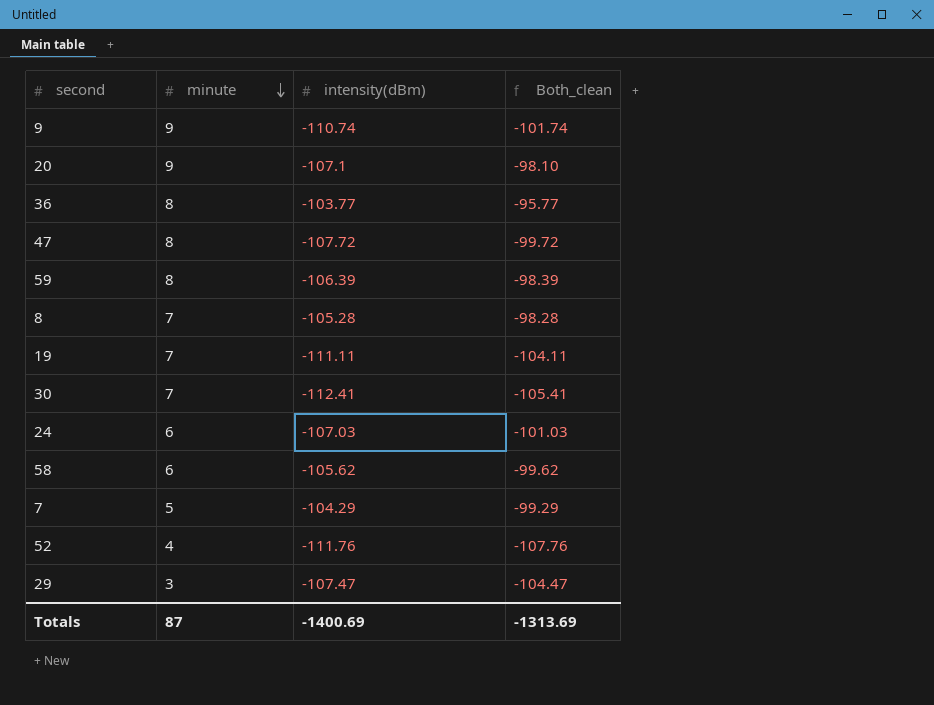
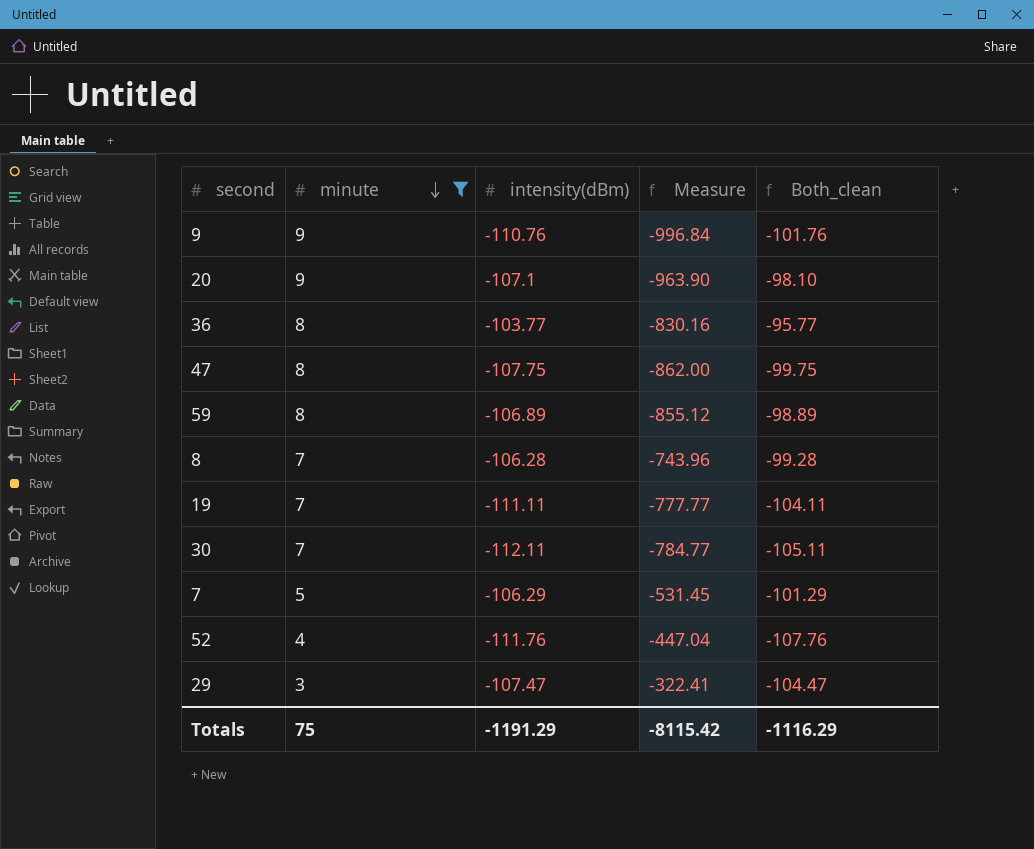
filter: none -> minute != 6
column Measure | formula: none -> [minute] * [intensity(dBm)]
9 | intensity(dBm): -110.74 -> -110.76
9 | Both_clean: -101.74 -> -101.76
47 | intensity(dBm): -107.72 -> -107.75
47 | Both_clean: -99.72 -> -99.75
59 | intensity(dBm): -106.39 -> -106.89
59 | Both_clean: -98.39 -> -98.89
8 | intensity(dBm): -105.28 -> -106.28
8 | Both_clean: -98.28 -> -99.28
30 | intensity(dBm): -112.41 -> -112.11
30 | Both_clean: -105.41 -> -105.11
7 | intensity(dBm): -104.29 -> -106.29
7 | Both_clean: -99.29 -> -101.29
Totals | minute: 87 -> 75
Totals | intensity(dBm): -1400.69 -> -1191.29
Totals | Both_clean: -1313.69 -> -1116.29

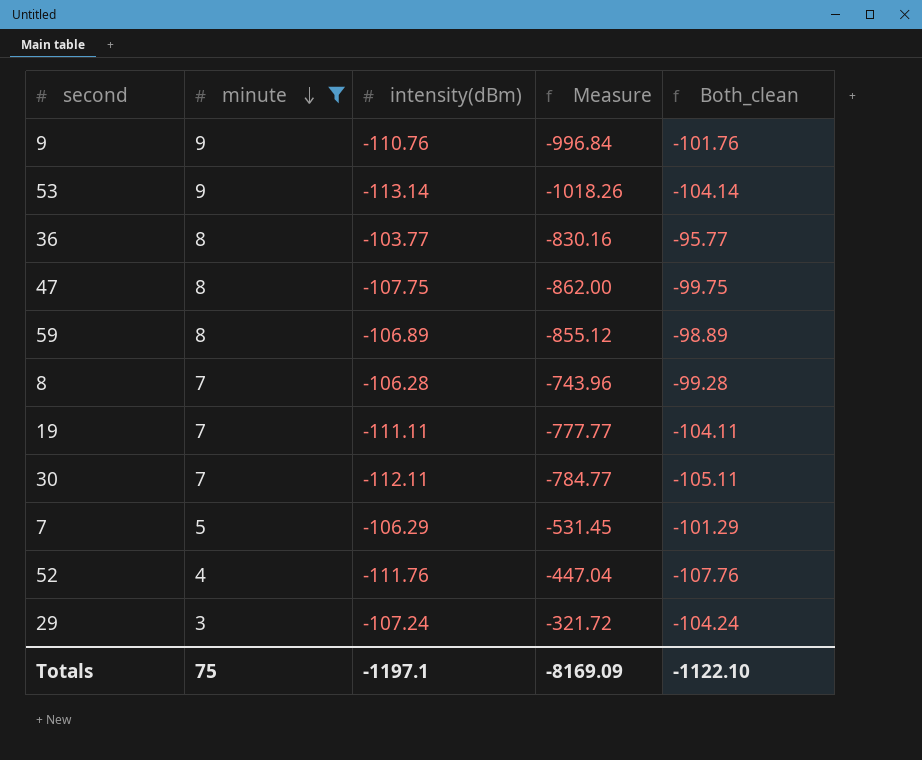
row 20: 9 | -107.1 | -963.90 | -98.10 -> none
row 53: none -> 9 | -113.14 | -1018.26 | -104.14
29 | intensity(dBm): -107.47 -> -107.24
29 | Measure: -322.41 -> -321.72
29 | Both_clean: -104.47 -> -104.24
Totals | intensity(dBm): -1191.29 -> -1197.1
Totals | Measure: -8115.42 -> -8169.09
Totals | Both_clean: -1116.29 -> -1122.10

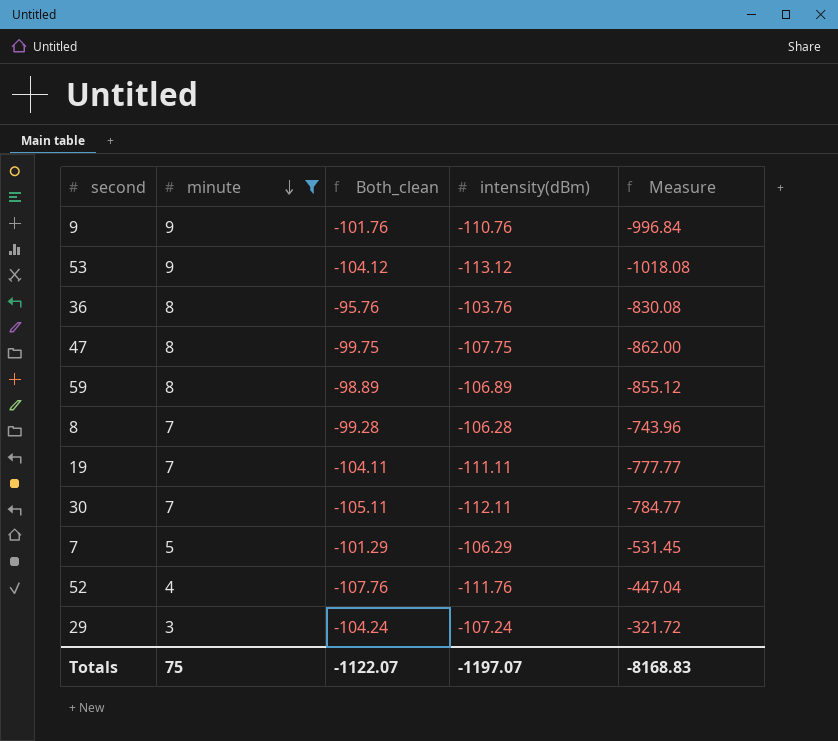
column Both_clean | position: 5 -> 3
53 | Both_clean: -104.14 -> -104.12
53 | intensity(dBm): -113.14 -> -113.12
53 | Measure: -1018.26 -> -1018.08
36 | Both_clean: -95.77 -> -95.76
36 | intensity(dBm): -103.77 -> -103.76
36 | Measure: -830.16 -> -830.08
Totals | Both_clean: -1122.10 -> -1122.07
Totals | intensity(dBm): -1197.1 -> -1197.07
Totals | Measure: -8169.09 -> -8168.83

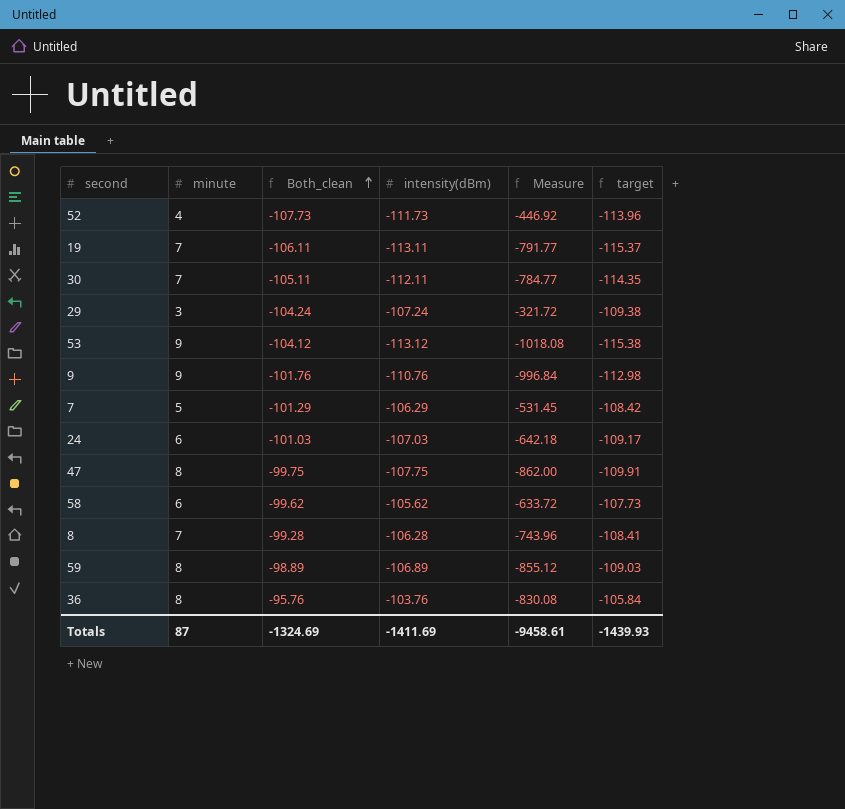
filter: minute != 6 -> none
row order: minute descending -> Both_clean ascending
column target | formula: none -> [intensity(dBm)] * 1.02
52 | Both_clean: -107.76 -> -107.73
52 | intensity(dBm): -111.76 -> -111.73
52 | Measure: -447.04 -> -446.92
19 | Both_clean: -104.11 -> -106.11
19 | intensity(dBm): -111.11 -> -113.11
19 | Measure: -777.77 -> -791.77
Totals | minute: 75 -> 87
Totals | Both_clean: -1122.07 -> -1324.69
Totals | intensity(dBm): -1197.07 -> -1411.69
Totals | Measure: -8168.83 -> -9458.61

